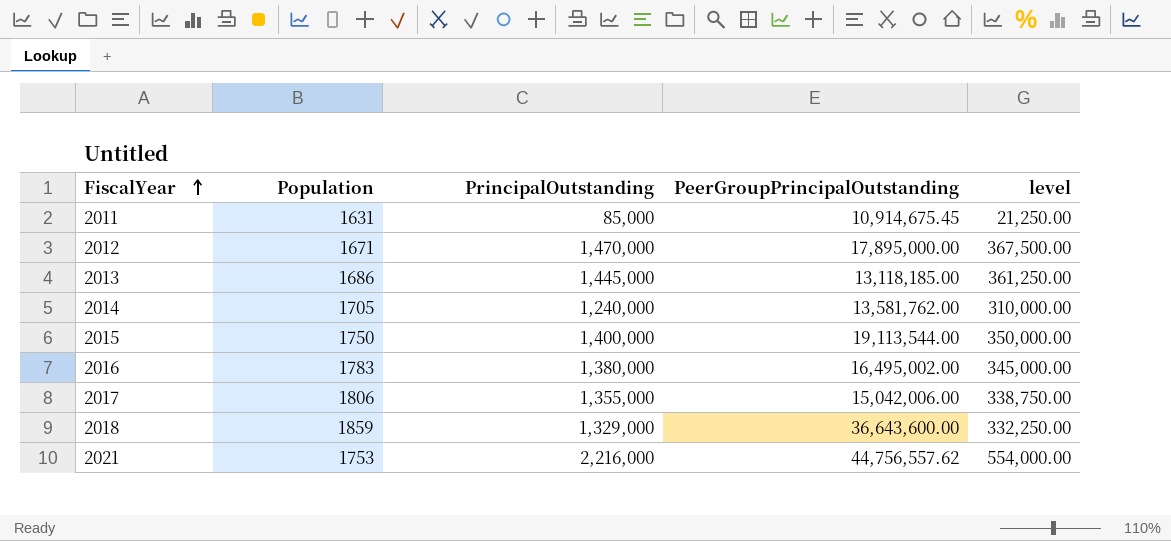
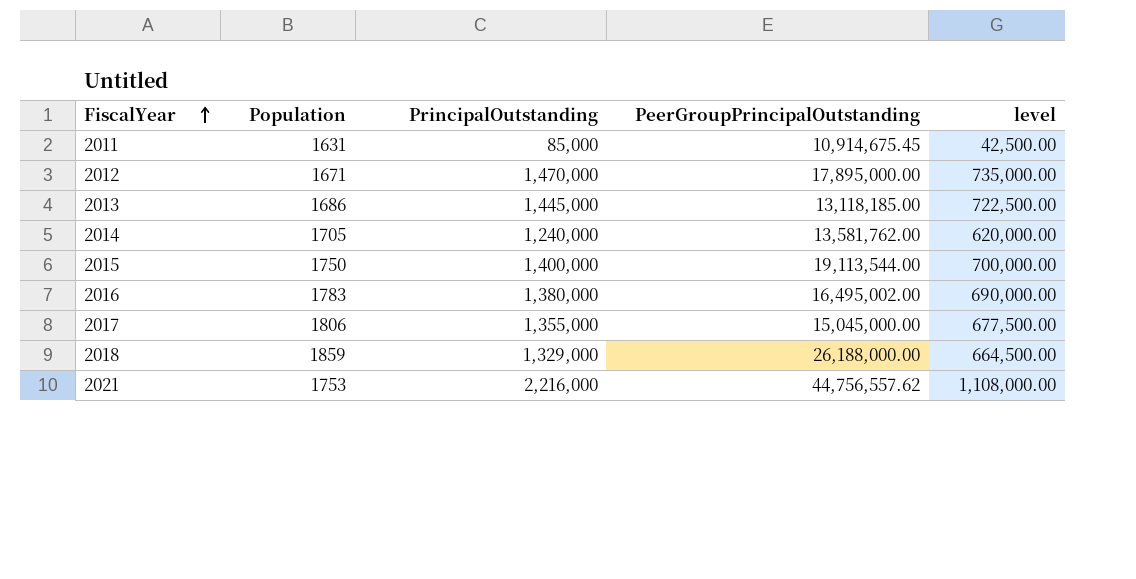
column level | formula: [PrincipalOutstanding] * 0.25 -> [PrincipalOutstanding] * 0.5
2017 | PeerGroupPrincipalOutstanding: 15,042,006.00 -> 15,045,000.00
2018 | PeerGroupPrincipalOutstanding: 36,643,600.00 -> 26,188,000.00

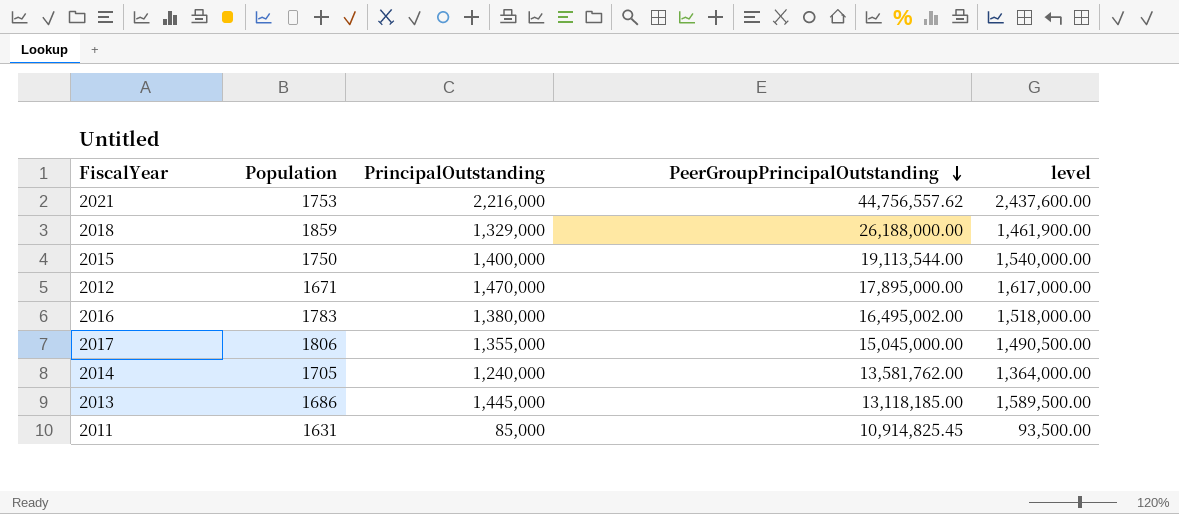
row order: FiscalYear ascending -> PeerGroupPrincipalOutstanding descending
column level | formula: [PrincipalOutstanding] * 0.5 -> [PrincipalOutstanding] * 1.1
2011 | PeerGroupPrincipalOutstanding: 10,914,675.45 -> 10,914,825.45

